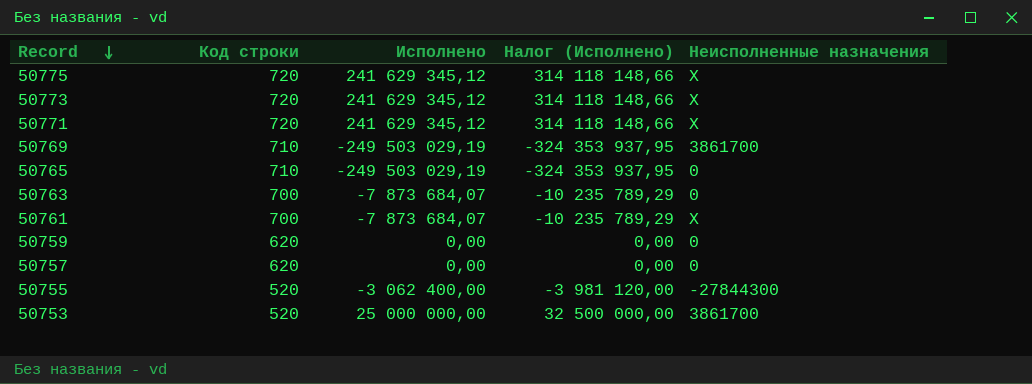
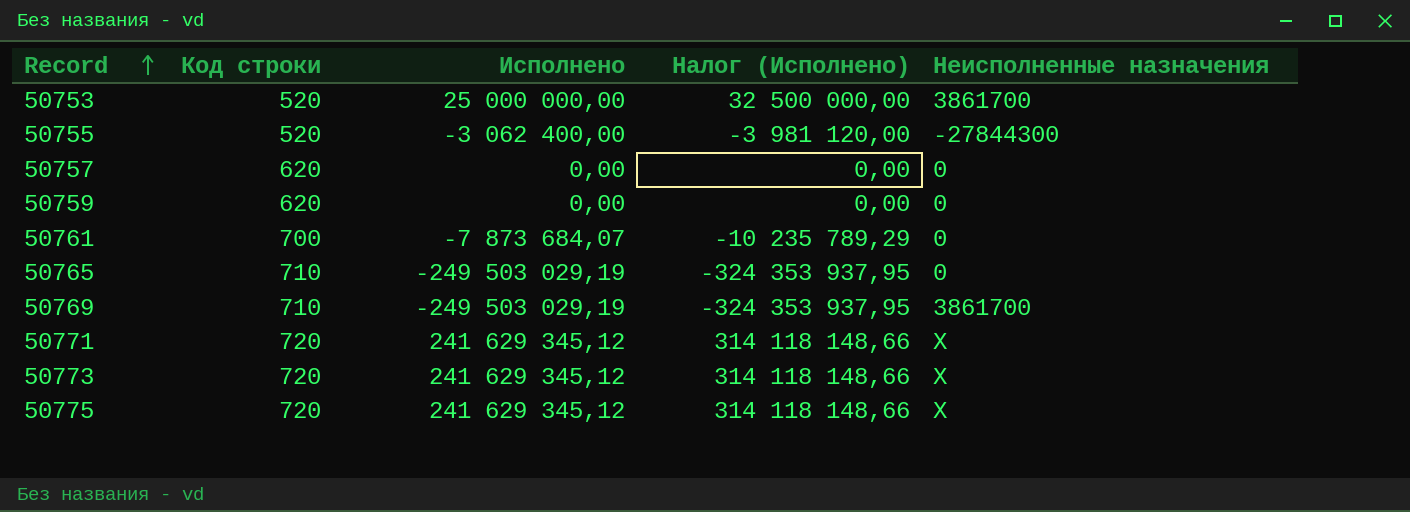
row order: Record descending -> Record ascending
row 50763: 700 | -7 873 684,07 | -10 235 789,29 | 0 -> none
50761 | Неисполненные назначения: Х -> 0

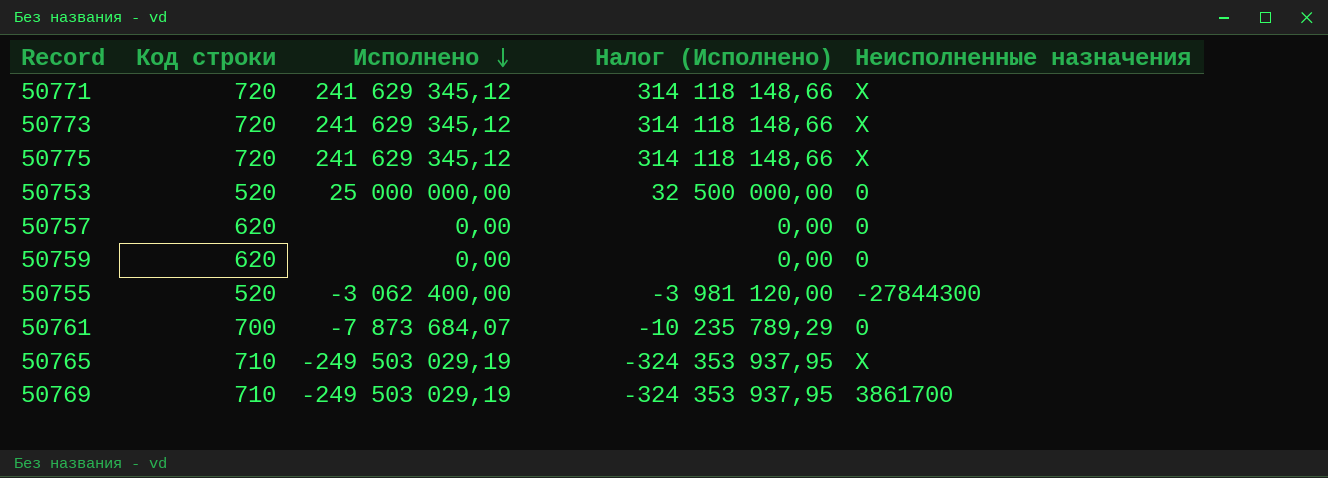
row order: Record ascending -> Исполнено descending
50753 | Неисполненные назначения: 3861700 -> 0
50765 | Неисполненные назначения: 0 -> Х

